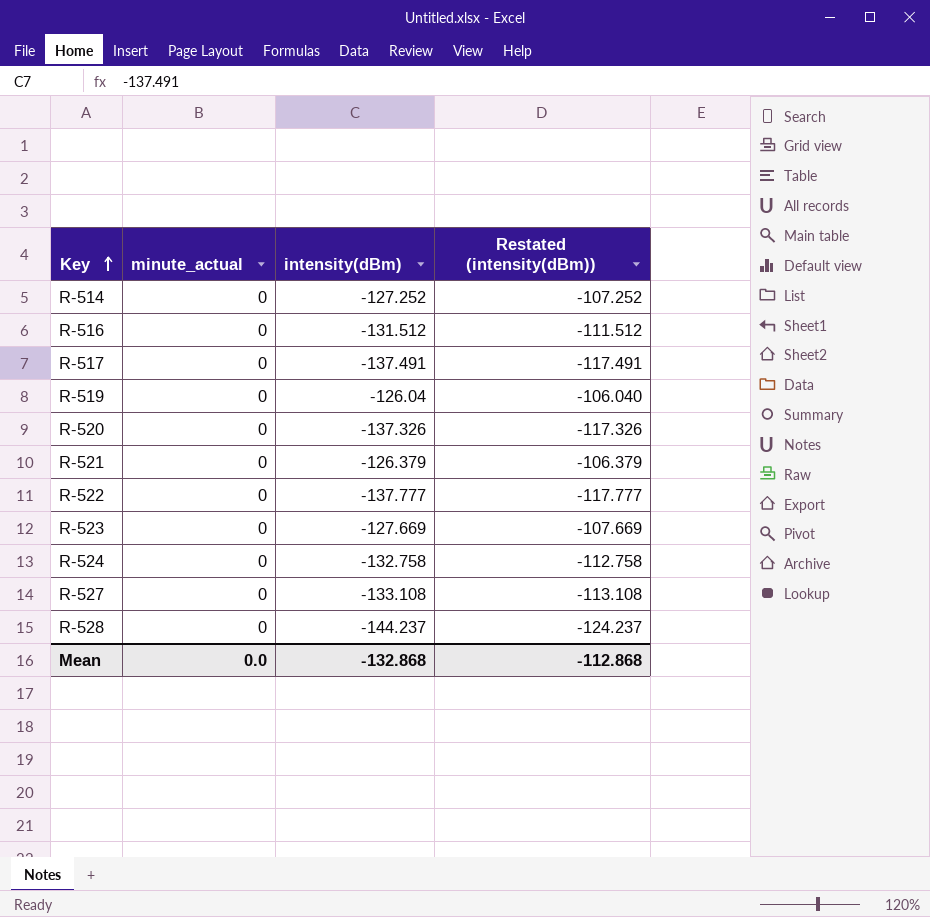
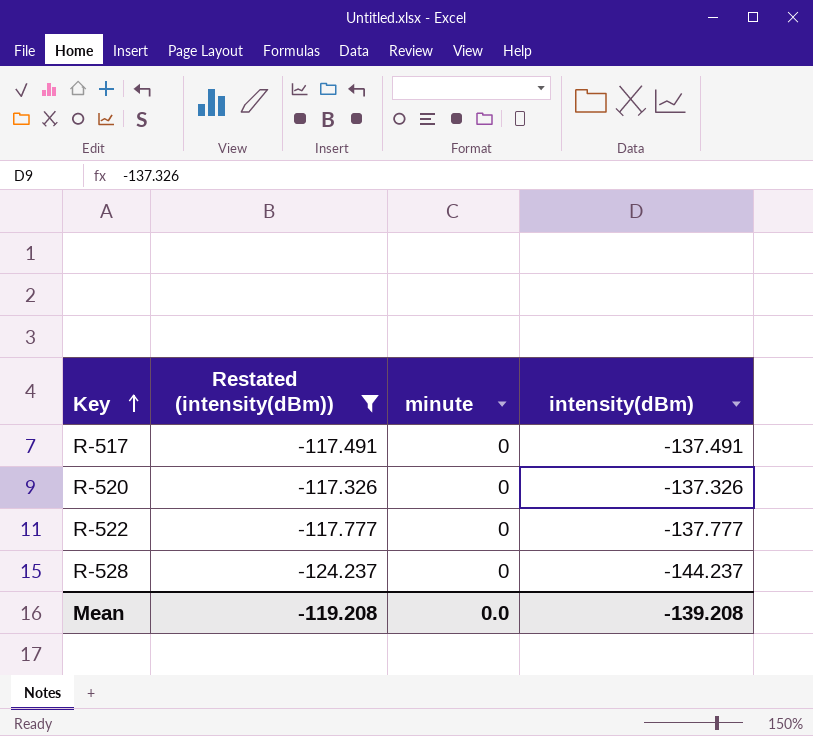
filter: none -> Restated (intensity(dBm)) <= -117.326
column Restated (intensity(dBm)) | position: 4 -> 2
column name: minute_actual -> minute
Mean | Restated (intensity(dBm)): -112.868 -> -119.208
Mean | intensity(dBm): -132.868 -> -139.208

